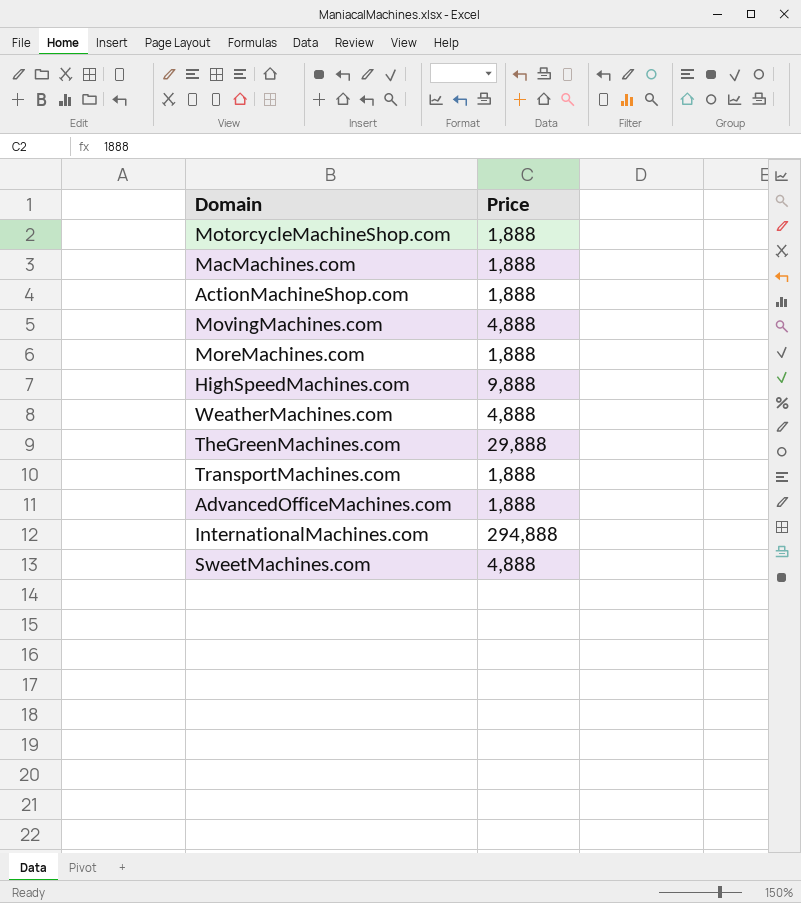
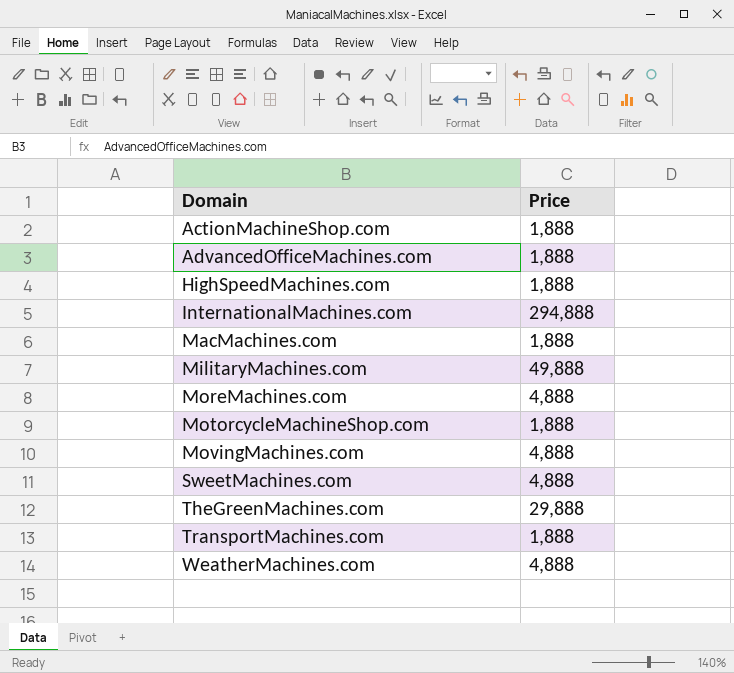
row order: none -> Domain ascending
HighSpeedMachines.com | Price: 9,888 -> 1,888
row MilitaryMachines.com: none -> 49,888
MoreMachines.com | Price: 1,888 -> 4,888

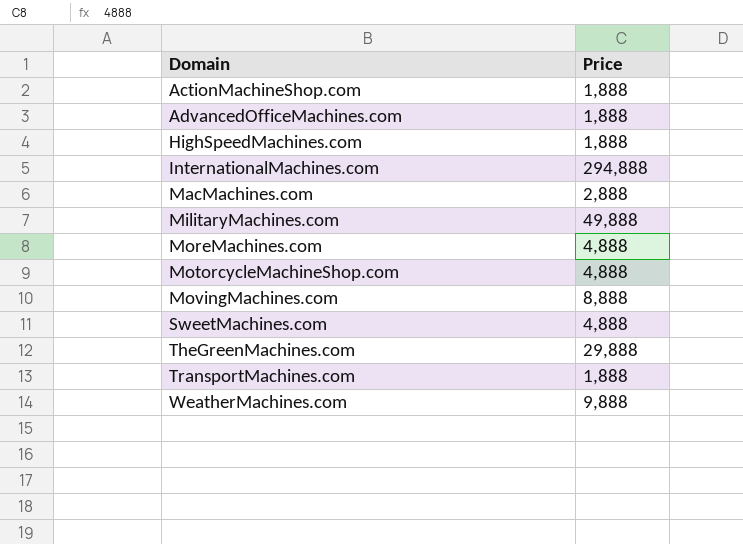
MacMachines.com | Price: 1,888 -> 2,888
MotorcycleMachineShop.com | Price: 1,888 -> 4,888
MovingMachines.com | Price: 4,888 -> 8,888
WeatherMachines.com | Price: 4,888 -> 9,888

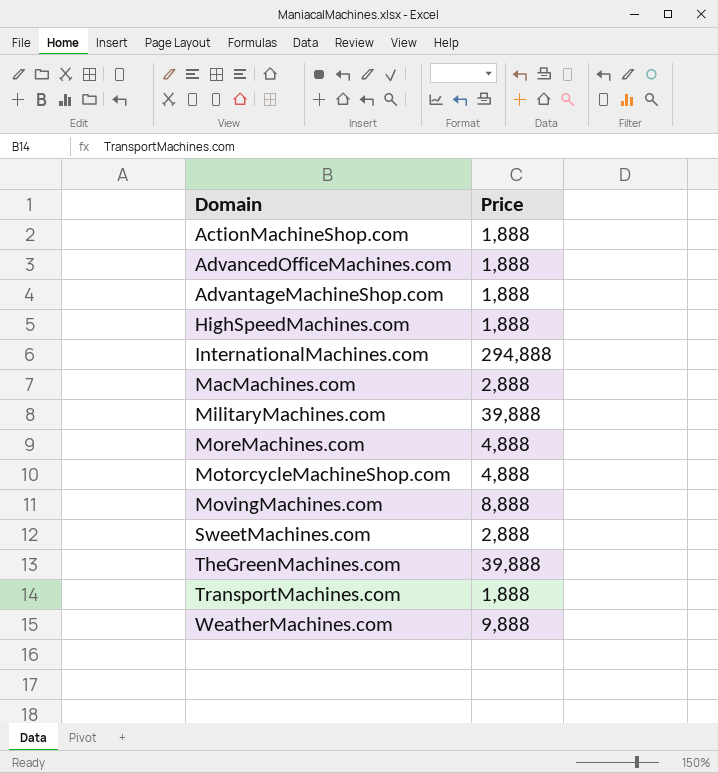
row AdvantageMachineShop.com: none -> 1,888
MilitaryMachines.com | Price: 49,888 -> 39,888
SweetMachines.com | Price: 4,888 -> 2,888
TheGreenMachines.com | Price: 29,888 -> 39,888

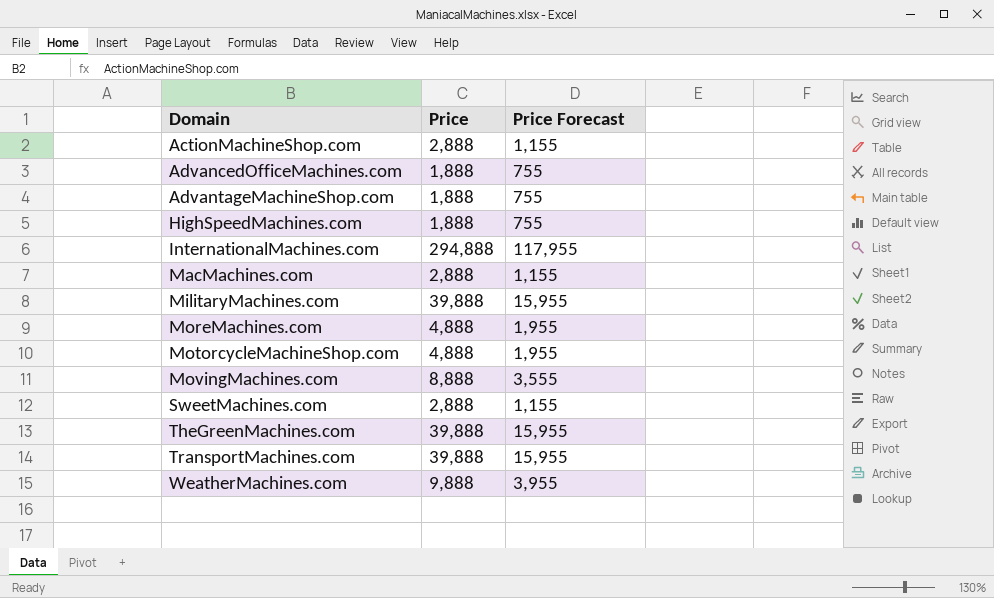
column Price Forecast | formula: none -> [Price] * 0.4
ActionMachineShop.com | Price: 1,888 -> 2,888
TransportMachines.com | Price: 1,888 -> 39,888

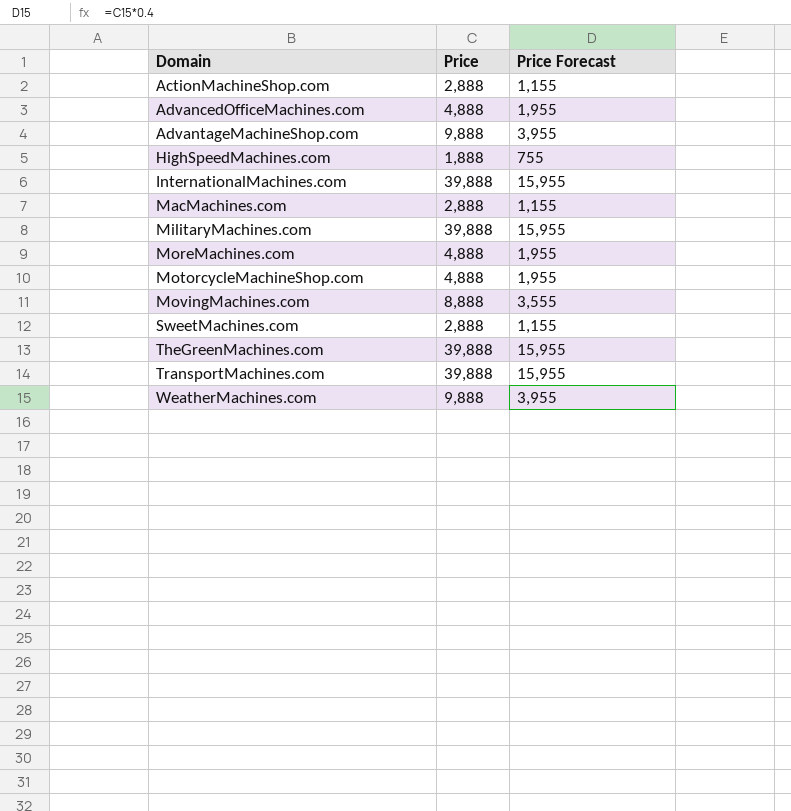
AdvancedOfficeMachines.com | Price: 1,888 -> 4,888
AdvancedOfficeMachines.com | Price Forecast: 755 -> 1,955
AdvantageMachineShop.com | Price: 1,888 -> 9,888
AdvantageMachineShop.com | Price Forecast: 755 -> 3,955
InternationalMachines.com | Price: 294,888 -> 39,888
InternationalMachines.com | Price Forecast: 117,955 -> 15,955

